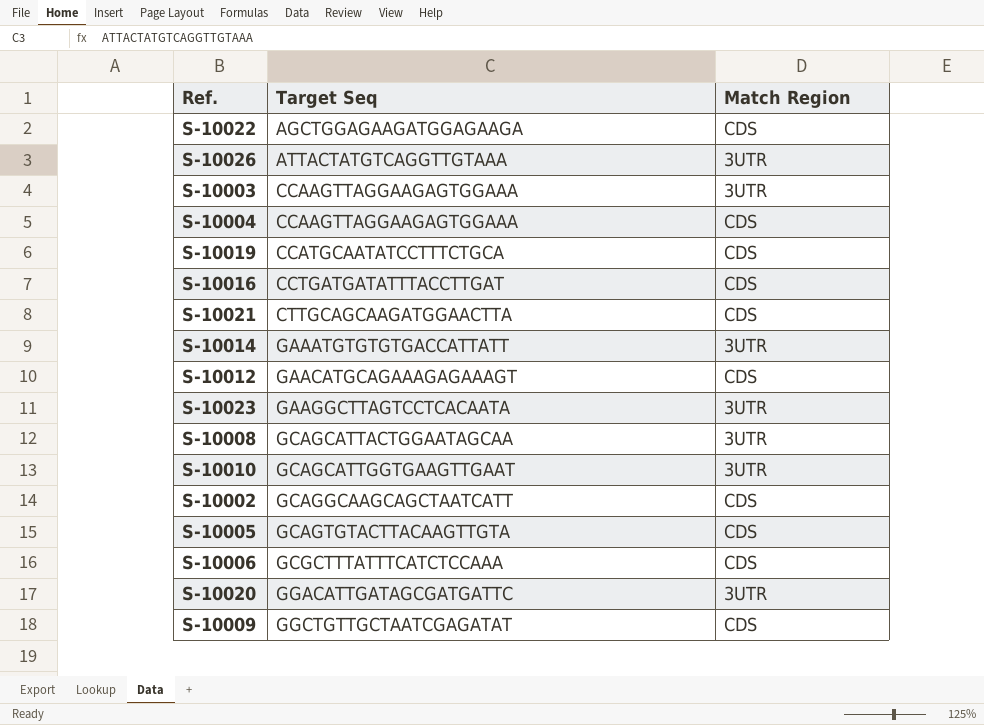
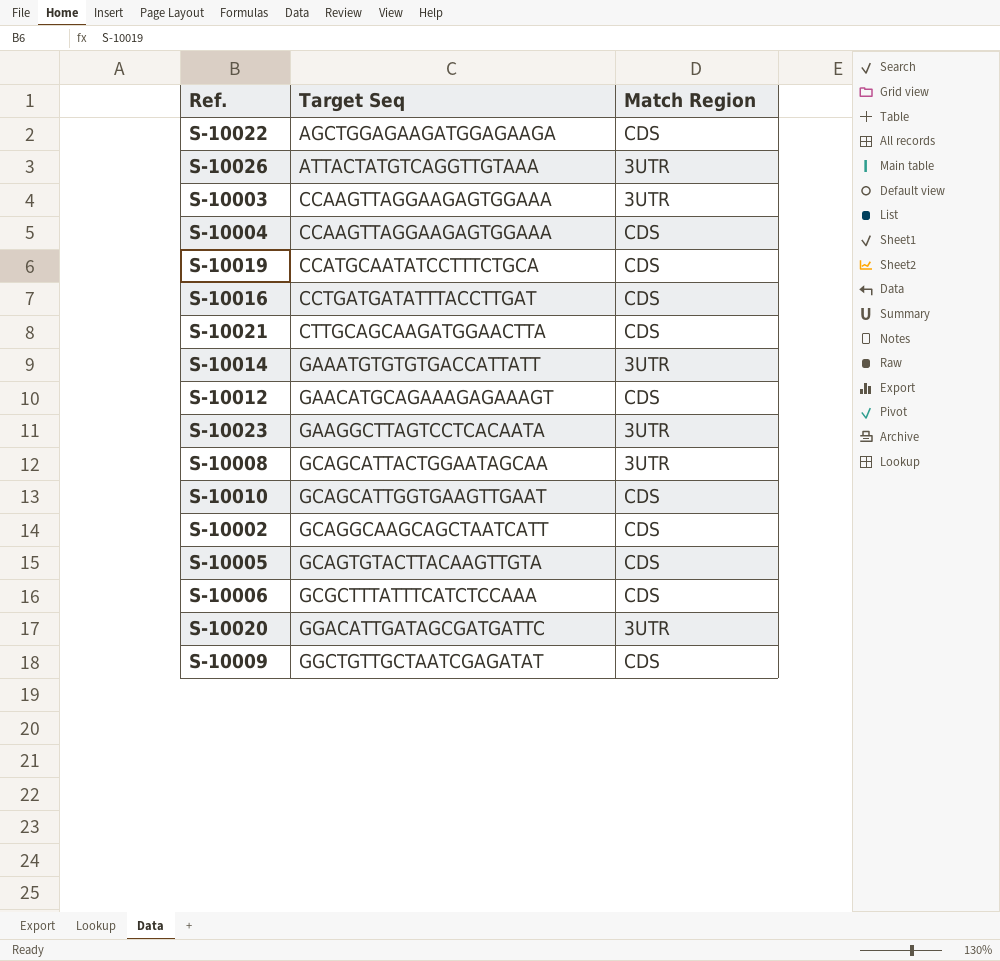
S-10010 | Match Region: 3UTR -> CDS

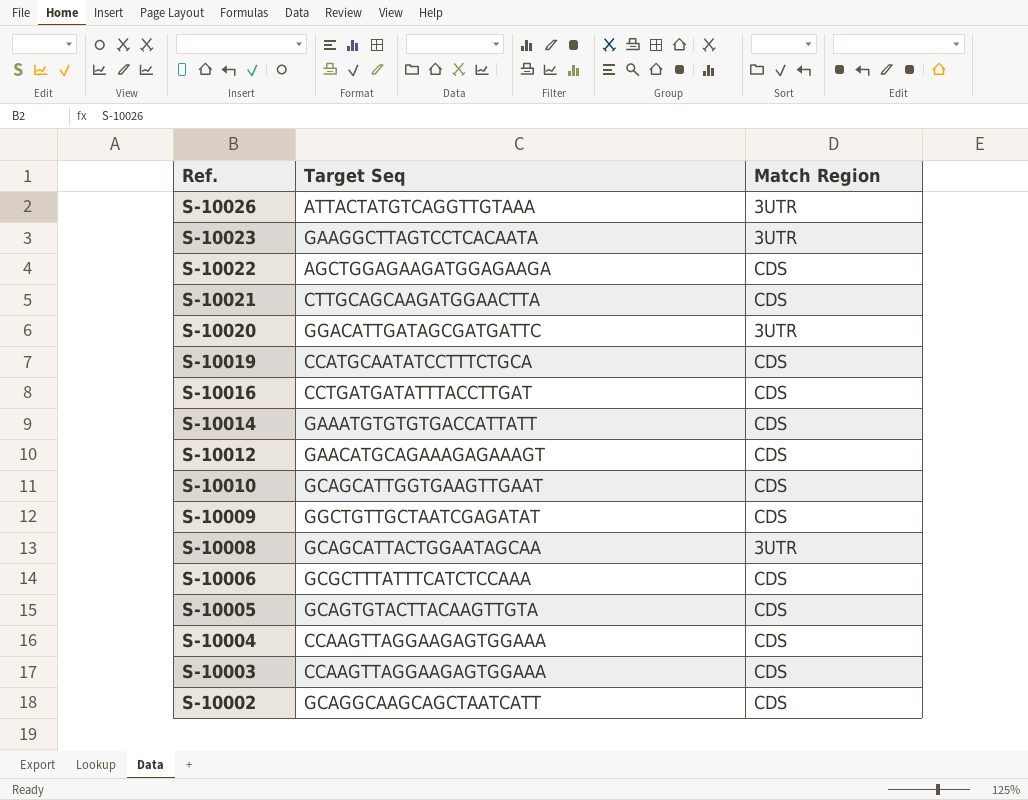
row order: Target Seq ascending -> Ref. descending
S-10014 | Match Region: 3UTR -> CDS
S-10003 | Match Region: 3UTR -> CDS

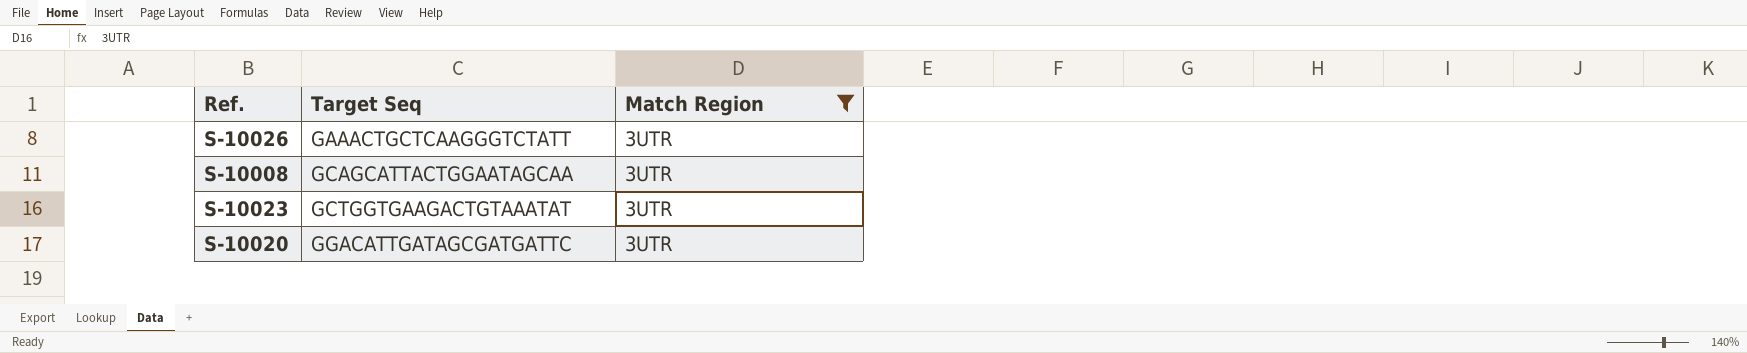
filter: none -> Match Region = 3UTR
row order: Ref. descending -> Target Seq ascending
S-10026 | Target Seq: ATTACTATGTCAGGTTGTAAA -> GAAACTGCTCAAGGGTCTATT
S-10023 | Target Seq: GAAGGCTTAGTCCTCACAATA -> GCTGGTGAAGACTGTAAATAT

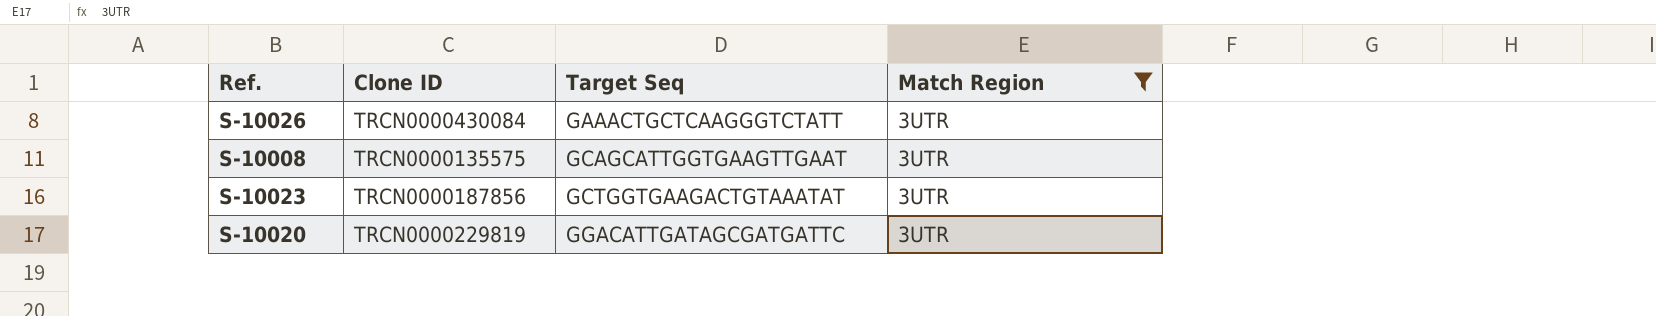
column Clone ID | position: none -> 2
S-10008 | Target Seq: GCAGCATTACTGGAATAGCAA -> GCAGCATTGGTGAAGTTGAAT

